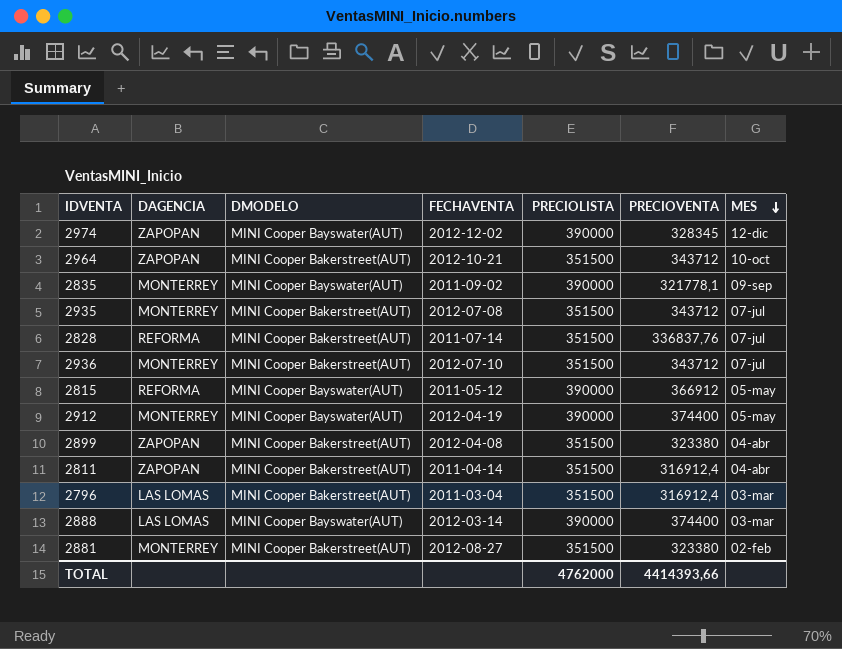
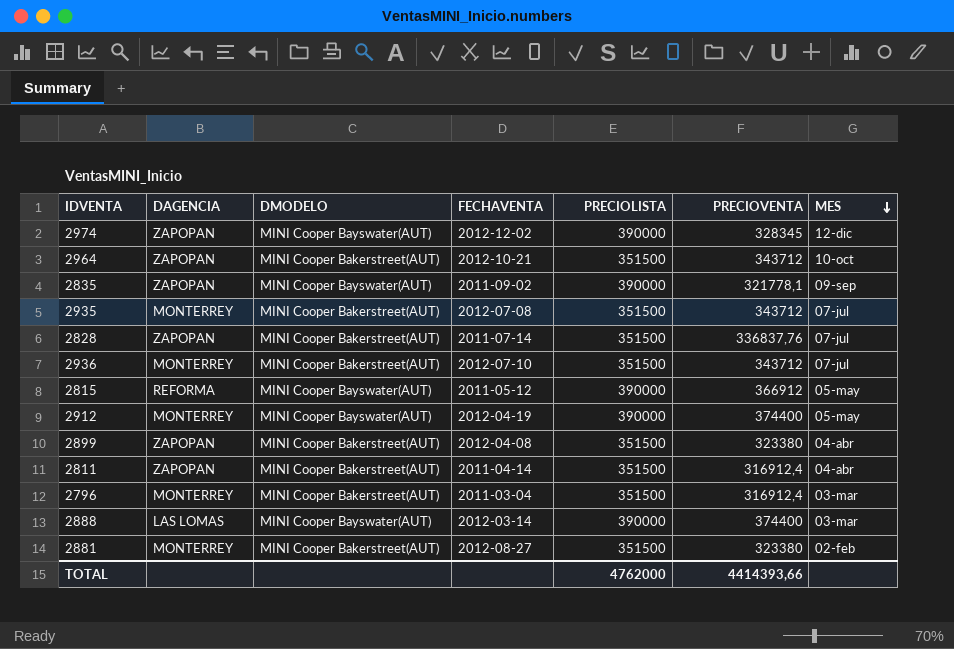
2835 | DAGENCIA: MONTERREY -> ZAPOPAN
2828 | DAGENCIA: REFORMA -> ZAPOPAN
2796 | DAGENCIA: LAS LOMAS -> MONTERREY

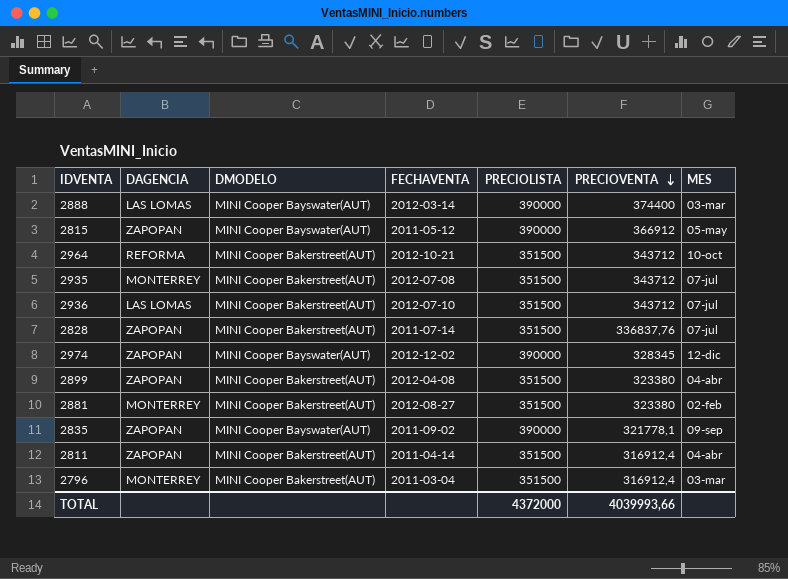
row order: MES descending -> PRECIOVENTA descending
row 2912: MONTERREY | MINI Cooper Bayswater(AUT) | 2012-04-19 | 390000 | 374400 | 05-may -> none
2815 | DAGENCIA: REFORMA -> ZAPOPAN
2964 | DAGENCIA: ZAPOPAN -> REFORMA
2936 | DAGENCIA: MONTERREY -> LAS LOMAS
TOTAL | PRECIOLISTA: 4762000 -> 4372000
TOTAL | PRECIOVENTA: 4414393,66 -> 4039993,66

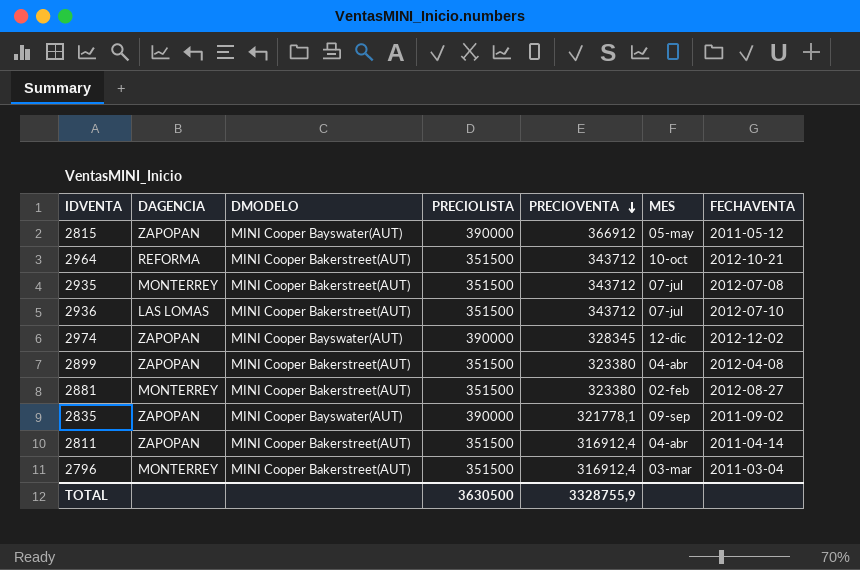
column FECHAVENTA | position: 4 -> 7
row 2888: LAS LOMAS | MINI Cooper Bayswater(AUT) | 2012-03-14 | 390000 | 374400 | 03-mar -> none
row 2828: ZAPOPAN | MINI Cooper Bakerstreet(AUT) | 2011-07-14 | 351500 | 336837,76 | 07-jul -> none
TOTAL | PRECIOLISTA: 4372000 -> 3630500
TOTAL | PRECIOVENTA: 4039993,66 -> 3328755,9

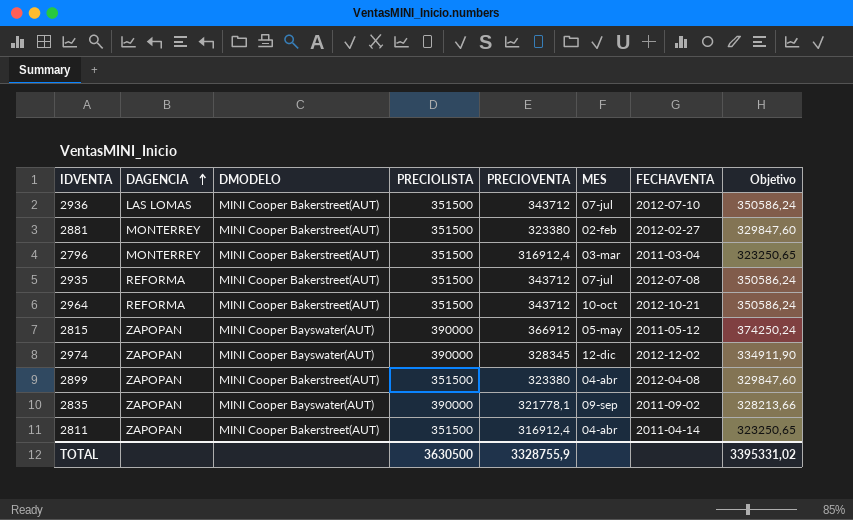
row order: PRECIOVENTA descending -> DAGENCIA ascending
column Objetivo | formula: none -> [PRECIOVENTA] * 1,02
2881 | FECHAVENTA: 2012-08-27 -> 2012-02-27
2935 | DAGENCIA: MONTERREY -> REFORMA

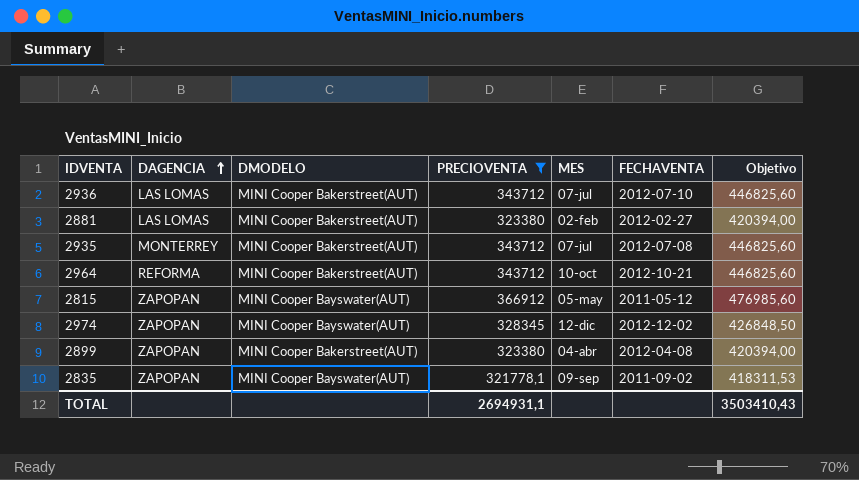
filter: none -> PRECIOVENTA != 316912,4
column PRECIOLISTA | position: 4 -> none
column Objetivo | formula: [PRECIOVENTA] * 1,02 -> [PRECIOVENTA] * 1,3
2881 | DAGENCIA: MONTERREY -> LAS LOMAS
2935 | DAGENCIA: REFORMA -> MONTERREY
TOTAL | PRECIOVENTA: 3328755,9 -> 2694931,1
TOTAL | Objetivo: 3395331,02 -> 3503410,43

